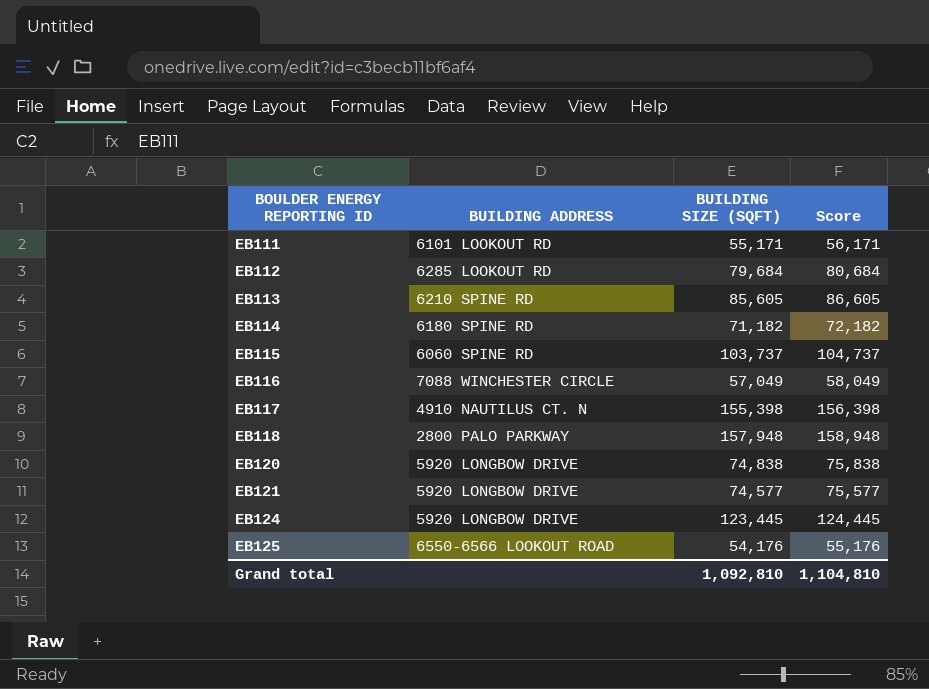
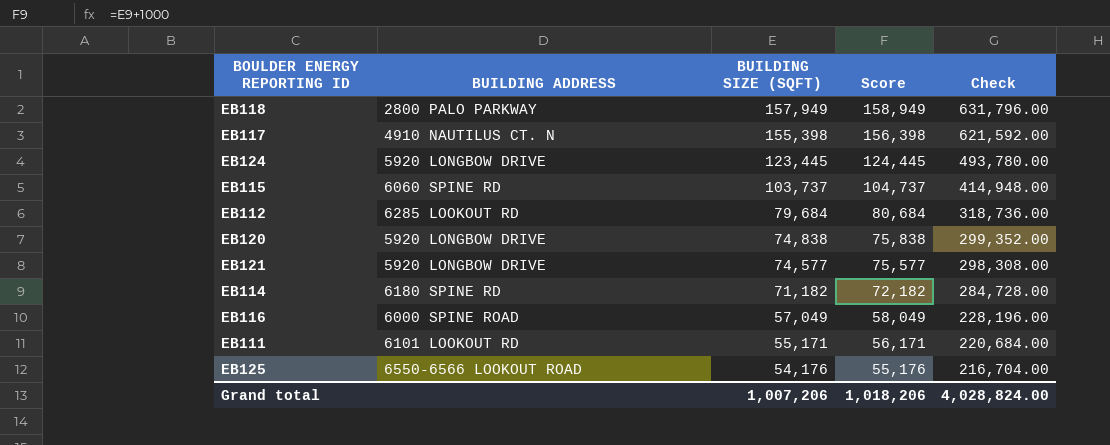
row order: BOULDER ENERGY REPORTING ID ascending -> BUILDING SIZE (SQFT) descending
column Check | formula: none -> [BUILDING SIZE (SQFT)] * 4
row EB113: 6210 SPINE RD | 85,605 | 86,605 -> none
EB118 | BUILDING SIZE (SQFT): 157,948 -> 157,949
EB118 | Score: 158,948 -> 158,949
EB116 | BUILDING ADDRESS: 7088 WINCHESTER CIRCLE -> 6000 SPINE ROAD
Grand total | BUILDING SIZE (SQFT): 1,092,810 -> 1,007,206
Grand total | Score: 1,104,810 -> 1,018,206

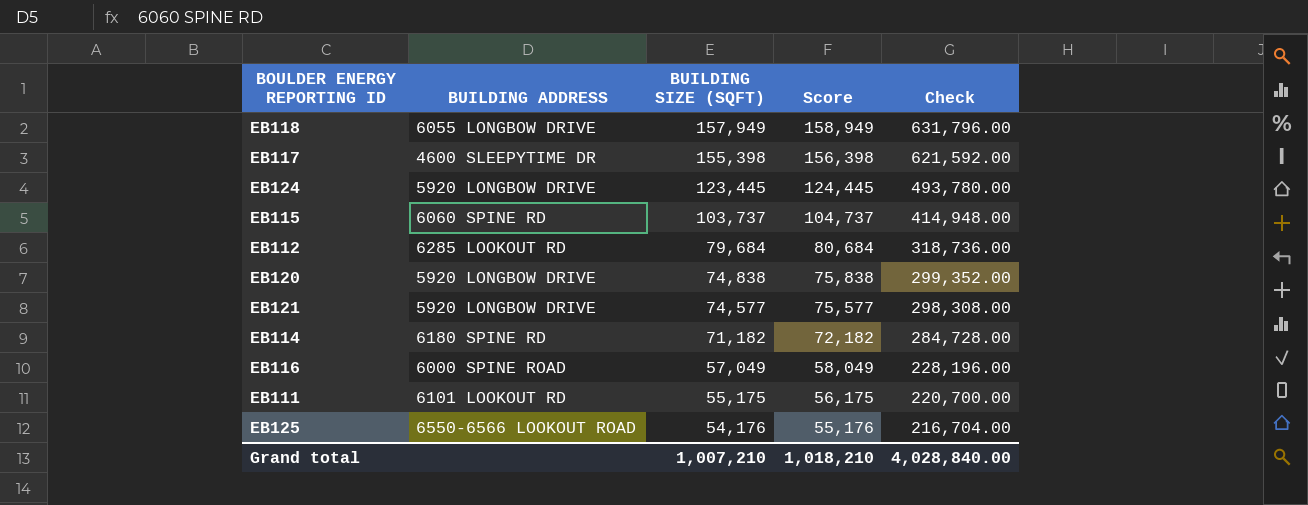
EB118 | BUILDING ADDRESS: 2800 PALO PARKWAY -> 6055 LONGBOW DRIVE
EB117 | BUILDING ADDRESS: 4910 NAUTILUS CT. N -> 4600 SLEEPYTIME DR
EB111 | BUILDING SIZE (SQFT): 55,171 -> 55,175
EB111 | Score: 56,171 -> 56,175
EB111 | Check: 220,684.00 -> 220,700.00
Grand total | BUILDING SIZE (SQFT): 1,007,206 -> 1,007,210
Grand total | Score: 1,018,206 -> 1,018,210
Grand total | Check: 4,028,824.00 -> 4,028,840.00

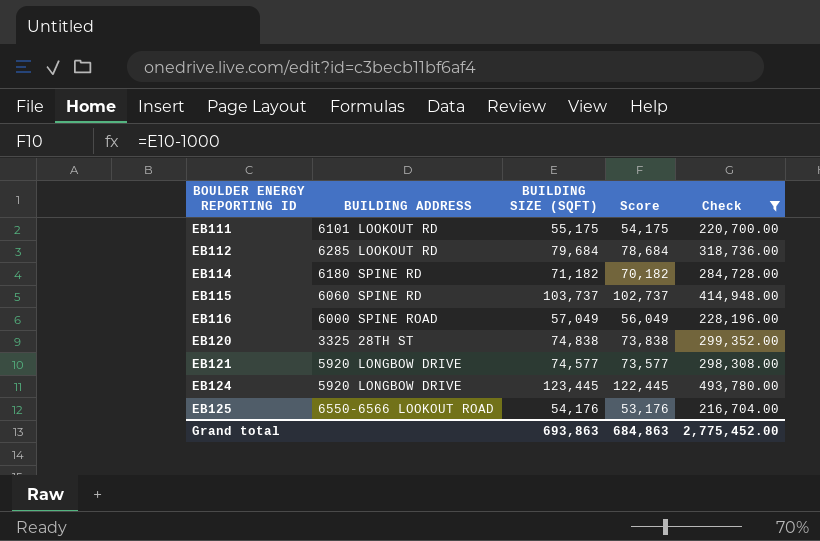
filter: none -> Check <= 493,780.00
row order: BUILDING SIZE (SQFT) descending -> BOULDER ENERGY REPORTING ID ascending
column Score | formula: [BUILDING SIZE (SQFT)] + 1000 -> [BUILDING SIZE (SQFT)] - 1000
EB120 | BUILDING ADDRESS: 5920 LONGBOW DRIVE -> 3325 28TH ST
Grand total | BUILDING SIZE (SQFT): 1,007,210 -> 693,863
Grand total | Score: 1,018,210 -> 684,863
Grand total | Check: 4,028,840.00 -> 2,775,452.00

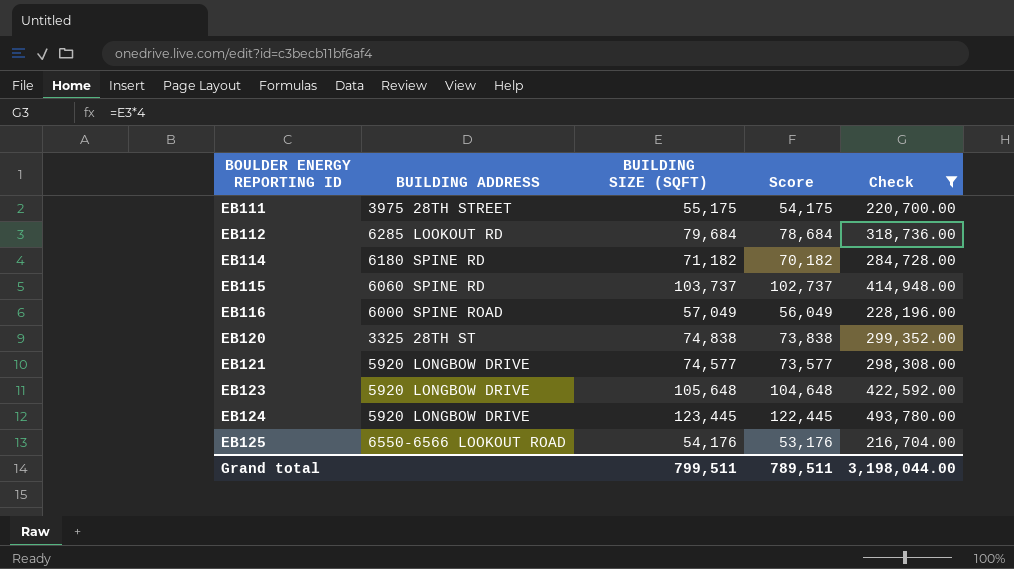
EB111 | BUILDING ADDRESS: 6101 LOOKOUT RD -> 3975 28TH STREET
row EB123: none -> 5920 LONGBOW DRIVE | 105,648 | 104,648 | 422,592.00
Grand total | BUILDING SIZE (SQFT): 693,863 -> 799,511
Grand total | Score: 684,863 -> 789,511
Grand total | Check: 2,775,452.00 -> 3,198,044.00

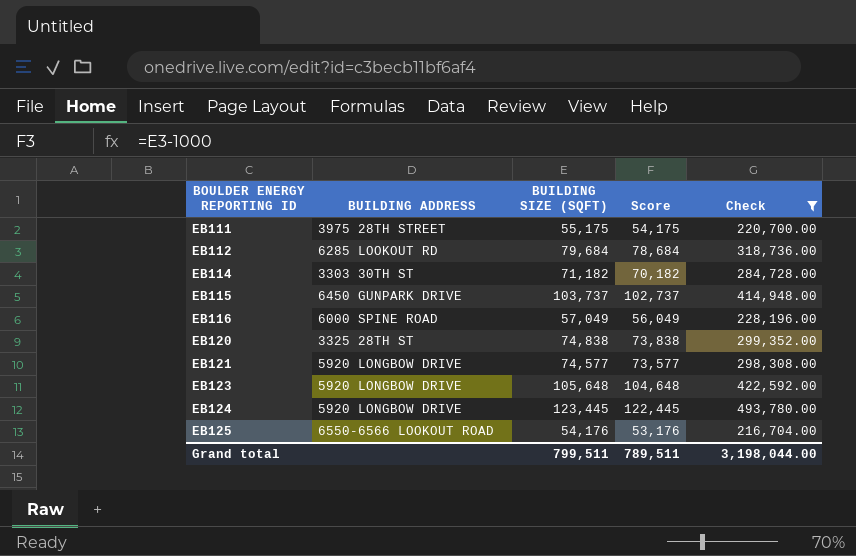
EB114 | BUILDING ADDRESS: 6180 SPINE RD -> 3303 30TH ST
EB115 | BUILDING ADDRESS: 6060 SPINE RD -> 6450 GUNPARK DRIVE

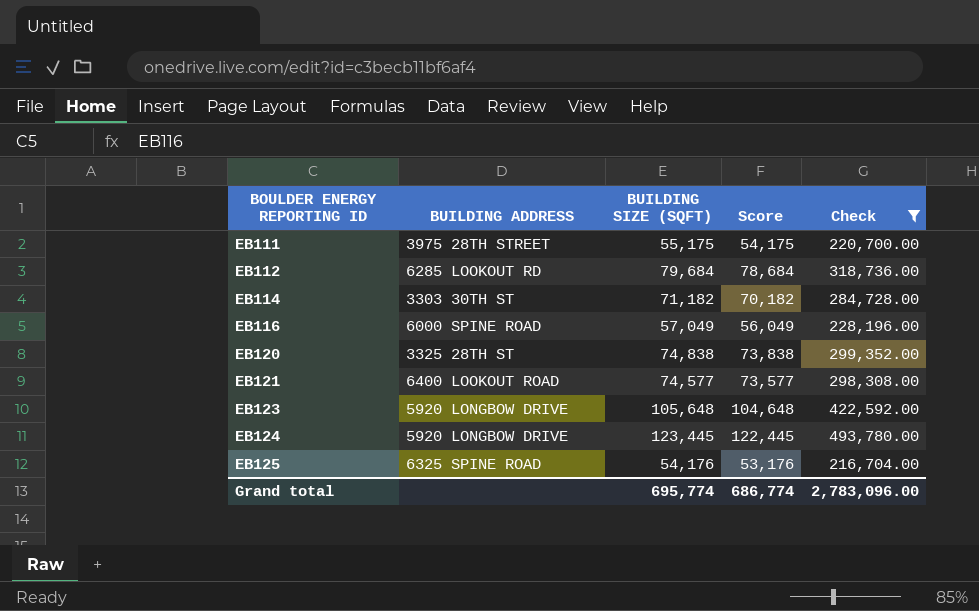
row EB115: 6450 GUNPARK DRIVE | 103,737 | 102,737 | 414,948.00 -> none
EB121 | BUILDING ADDRESS: 5920 LONGBOW DRIVE -> 6400 LOOKOUT ROAD
EB125 | BUILDING ADDRESS: 6550-6566 LOOKOUT ROAD -> 6325 SPINE ROAD
Grand total | BUILDING SIZE (SQFT): 799,511 -> 695,774
Grand total | Score: 789,511 -> 686,774
Grand total | Check: 3,198,044.00 -> 2,783,096.00

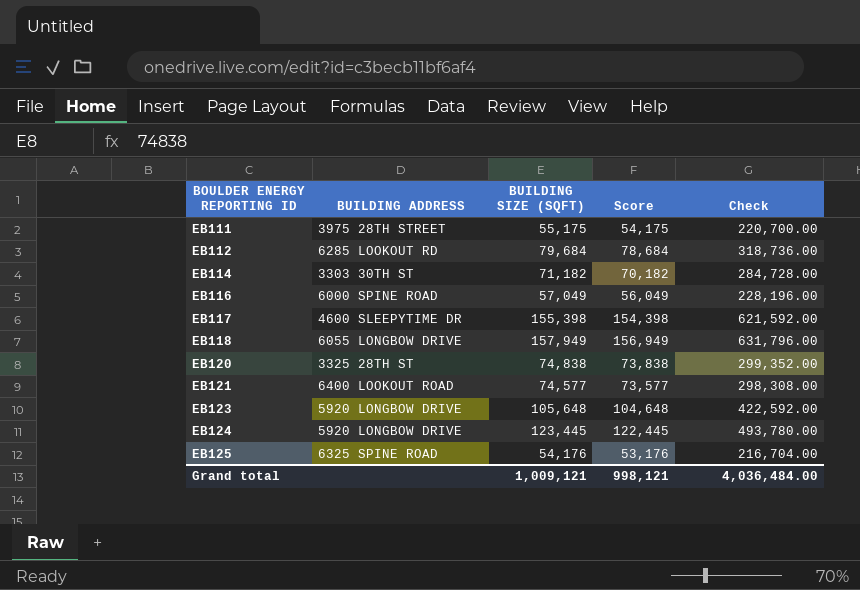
filter: Check <= 493,780.00 -> none
Grand total | BUILDING SIZE (SQFT): 695,774 -> 1,009,121
Grand total | Score: 686,774 -> 998,121
Grand total | Check: 2,783,096.00 -> 4,036,484.00

